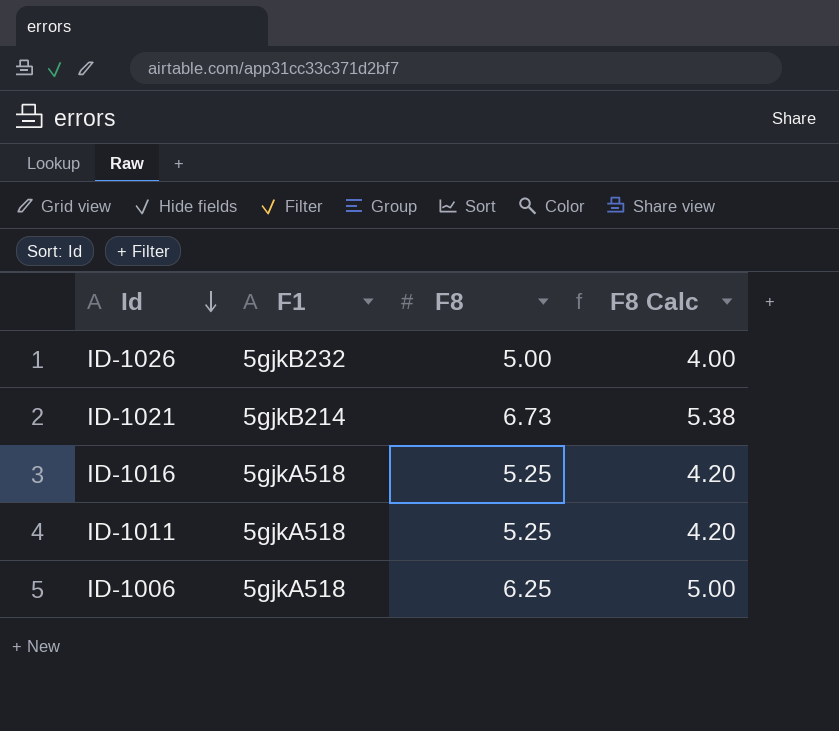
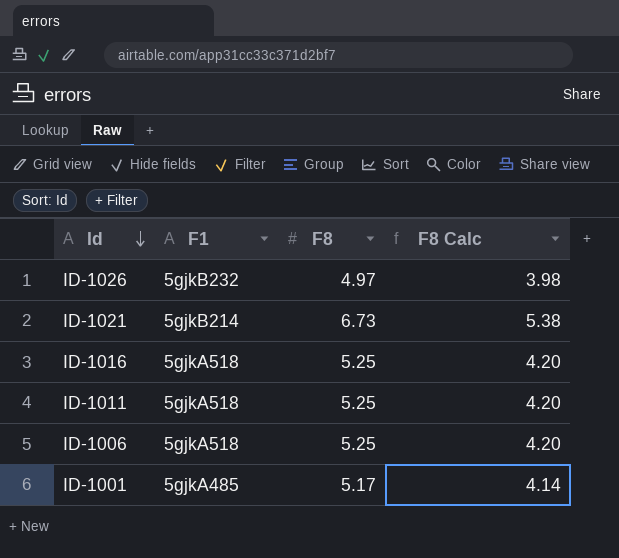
ID-1026 | F8: 5.00 -> 4.97
ID-1026 | F8 Calc: 4.00 -> 3.98
ID-1006 | F8: 6.25 -> 5.25
ID-1006 | F8 Calc: 5.00 -> 4.20
row ID-1001: none -> 5gjkA485 | 5.17 | 4.14

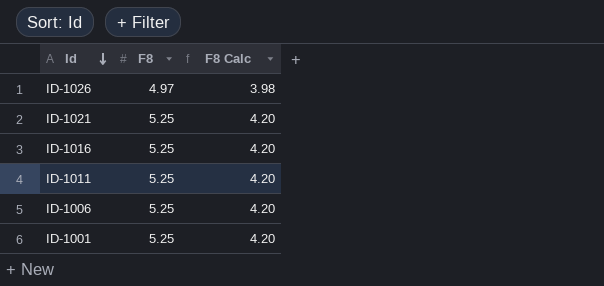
column F1 | position: 2 -> none
ID-1021 | F8: 6.73 -> 5.25
ID-1021 | F8 Calc: 5.38 -> 4.20
ID-1001 | F8: 5.17 -> 5.25
ID-1001 | F8 Calc: 4.14 -> 4.20

